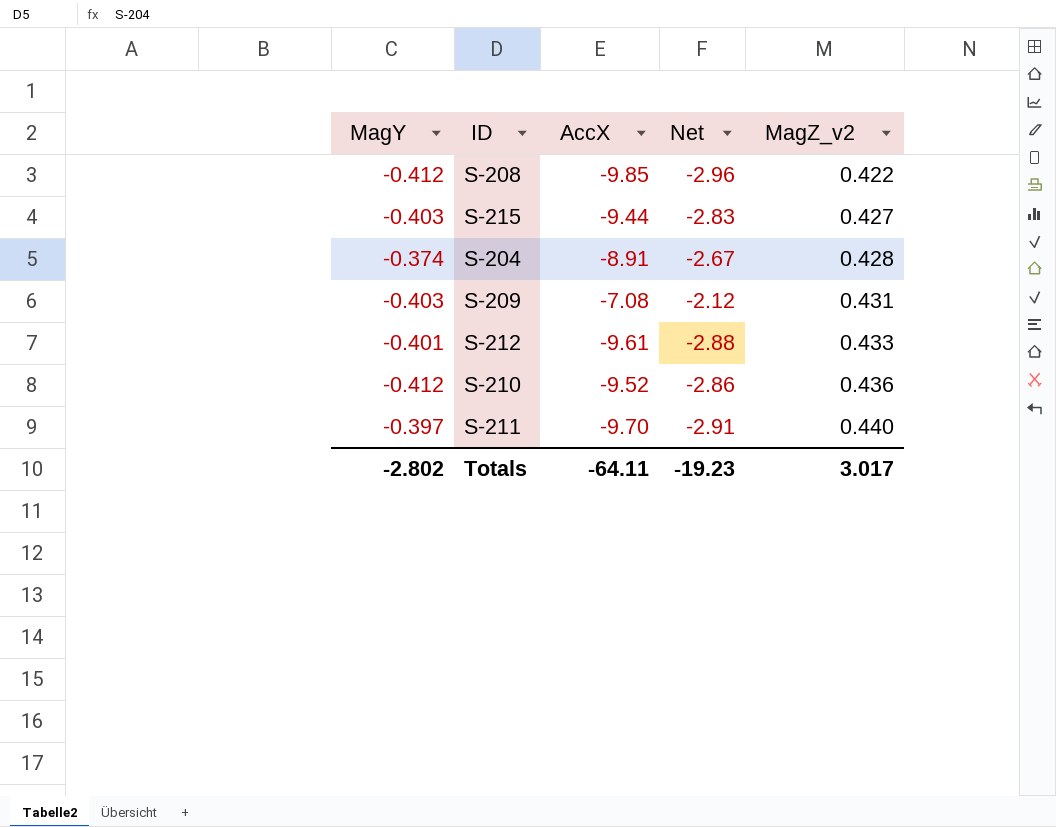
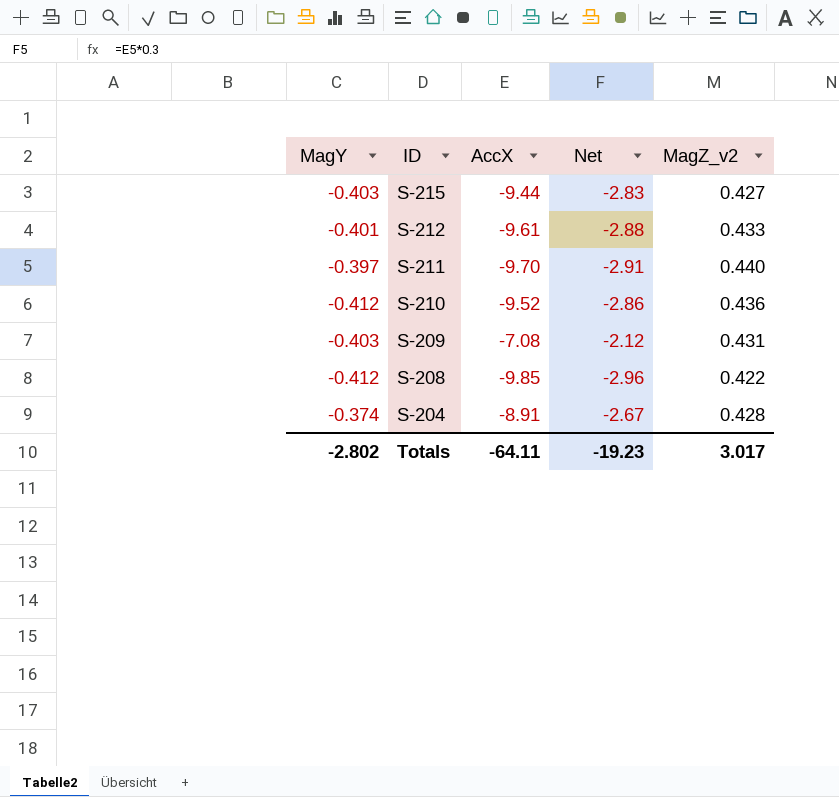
row order: MagZ_v2 ascending -> ID descending

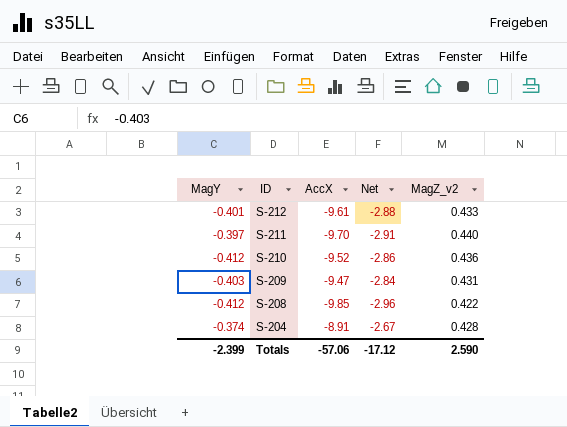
row S-215: -0.403 | -9.44 | -2.83 | 0.427 -> none
S-209 | AccX: -7.08 -> -9.47
S-209 | Net: -2.12 -> -2.84
Totals | MagY: -2.802 -> -2.399
Totals | AccX: -64.11 -> -57.06
Totals | Net: -19.23 -> -17.12
Totals | MagZ_v2: 3.017 -> 2.590

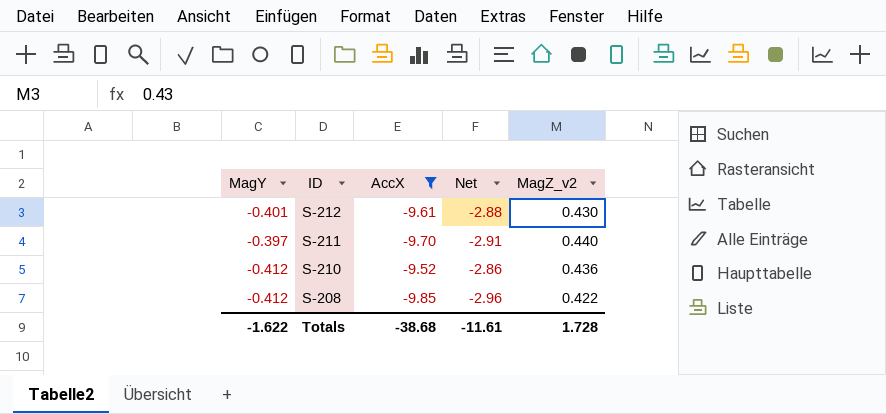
filter: none -> AccX <= -9.52
S-212 | MagZ_v2: 0.433 -> 0.430
Totals | MagY: -2.399 -> -1.622
Totals | AccX: -57.06 -> -38.68
Totals | Net: -17.12 -> -11.61
Totals | MagZ_v2: 2.590 -> 1.728

